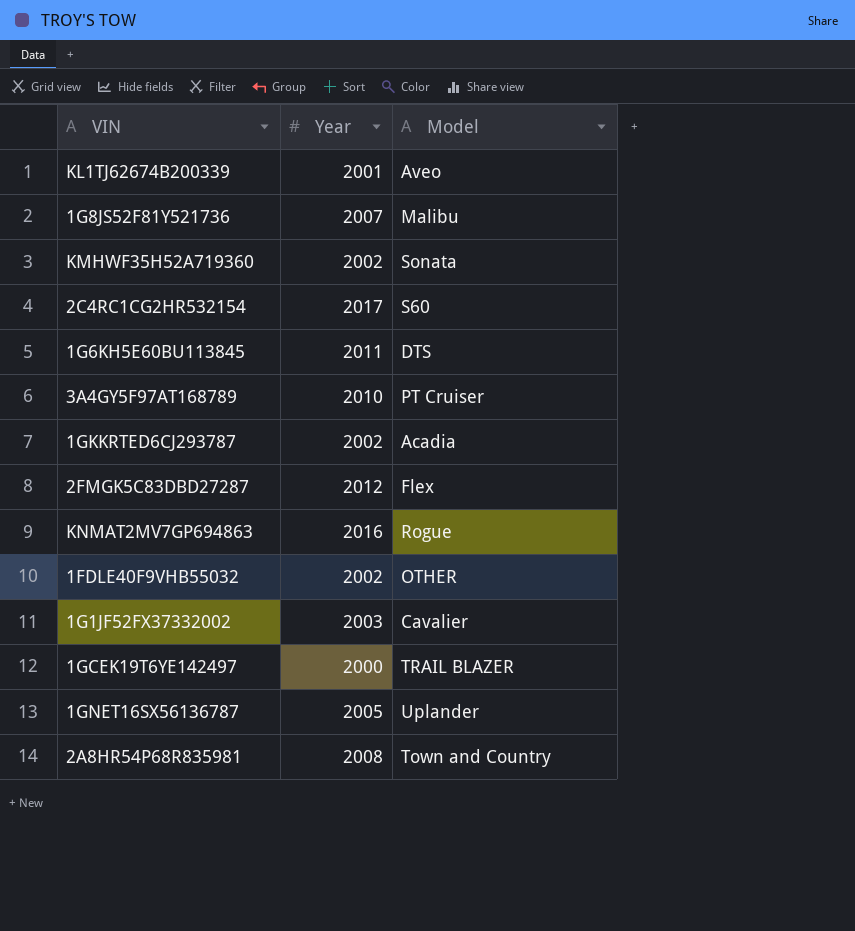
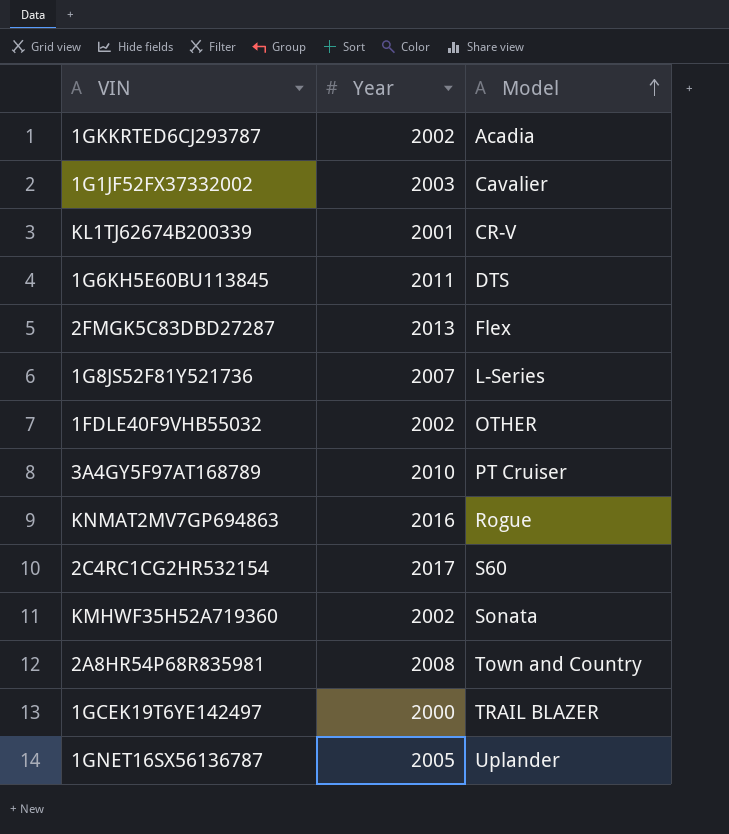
row order: none -> Model ascending
KL1TJ62674B200339 | Model: Aveo -> CR-V
2FMGK5C83DBD27287 | Year: 2012 -> 2013
1G8JS52F81Y521736 | Model: Malibu -> L-Series

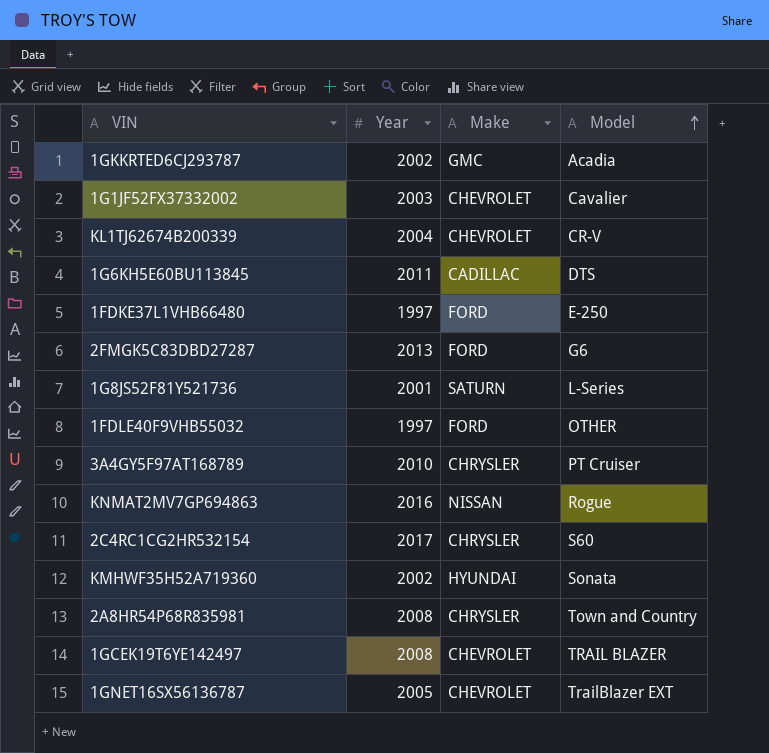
column Make | position: none -> 3
KL1TJ62674B200339 | Year: 2001 -> 2004
row 1FDKE37L1VHB66480: none -> 1997 | FORD | E-250
2FMGK5C83DBD27287 | Model: Flex -> G6
1G8JS52F81Y521736 | Year: 2007 -> 2001
1FDLE40F9VHB55032 | Year: 2002 -> 1997
1GCEK19T6YE142497 | Year: 2000 -> 2008
1GNET16SX56136787 | Model: Uplander -> TrailBlazer EXT

